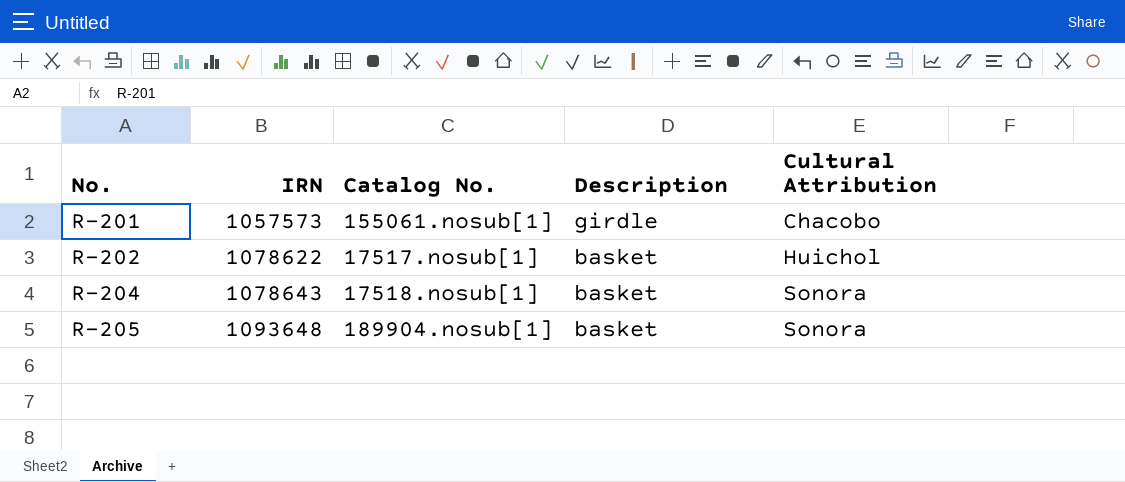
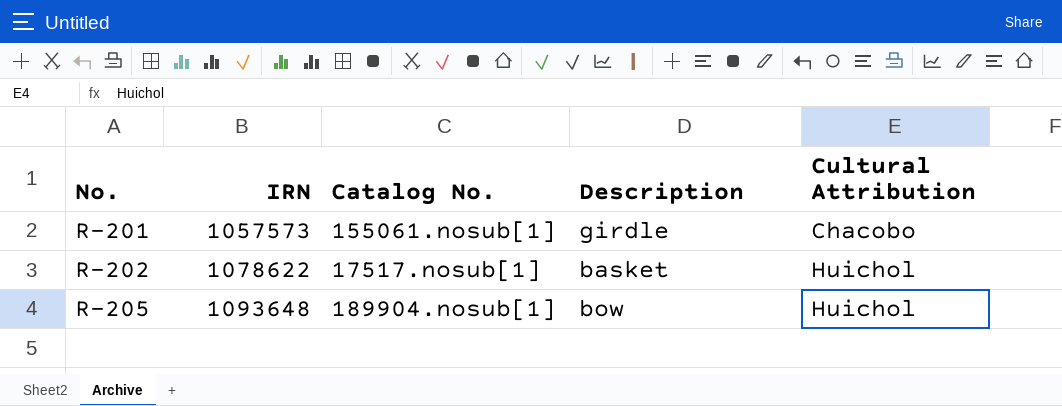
row R-204: 1078643 | 17518.nosub[1] | basket | Sonora -> none
R-205 | Description: basket -> bow
R-205 | Cultural Attribution: Sonora -> Huichol

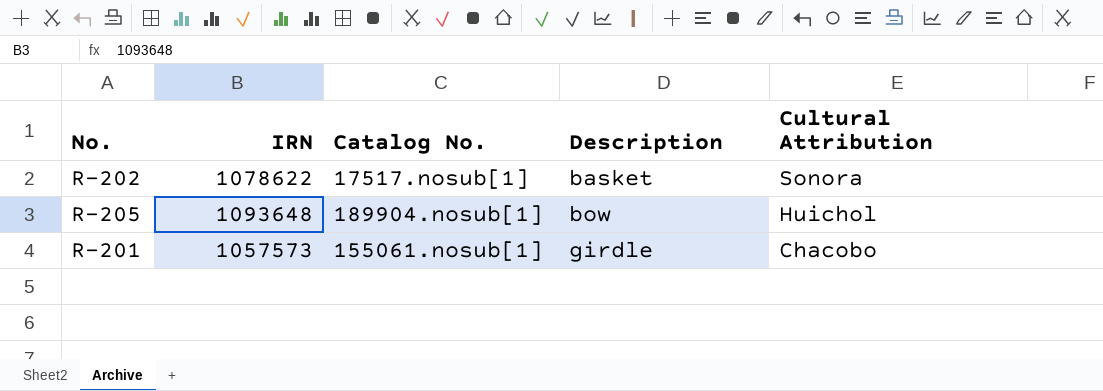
row order: No. ascending -> Description ascending
R-202 | Cultural Attribution: Huichol -> Sonora

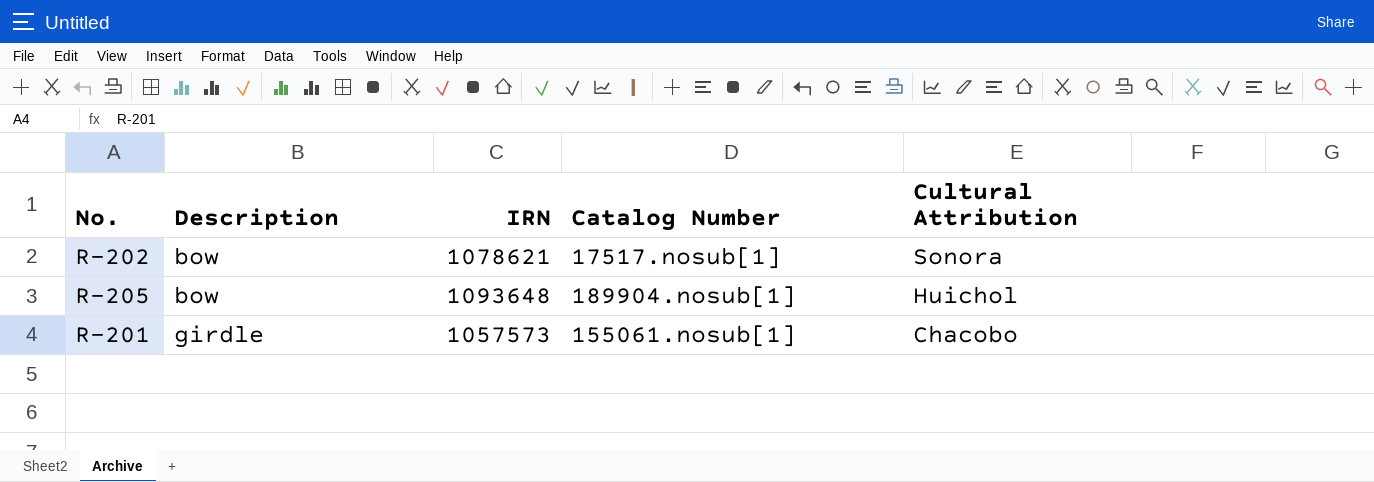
column Description | position: 4 -> 2
column name: Catalog No. -> Catalog Number
R-202 | Description: basket -> bow
R-202 | IRN: 1078622 -> 1078621

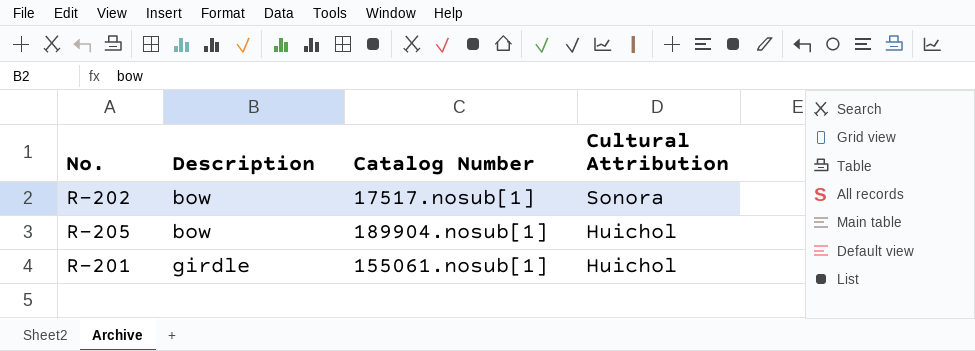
column IRN | position: 3 -> none
R-201 | Cultural Attribution: Chacobo -> Huichol

